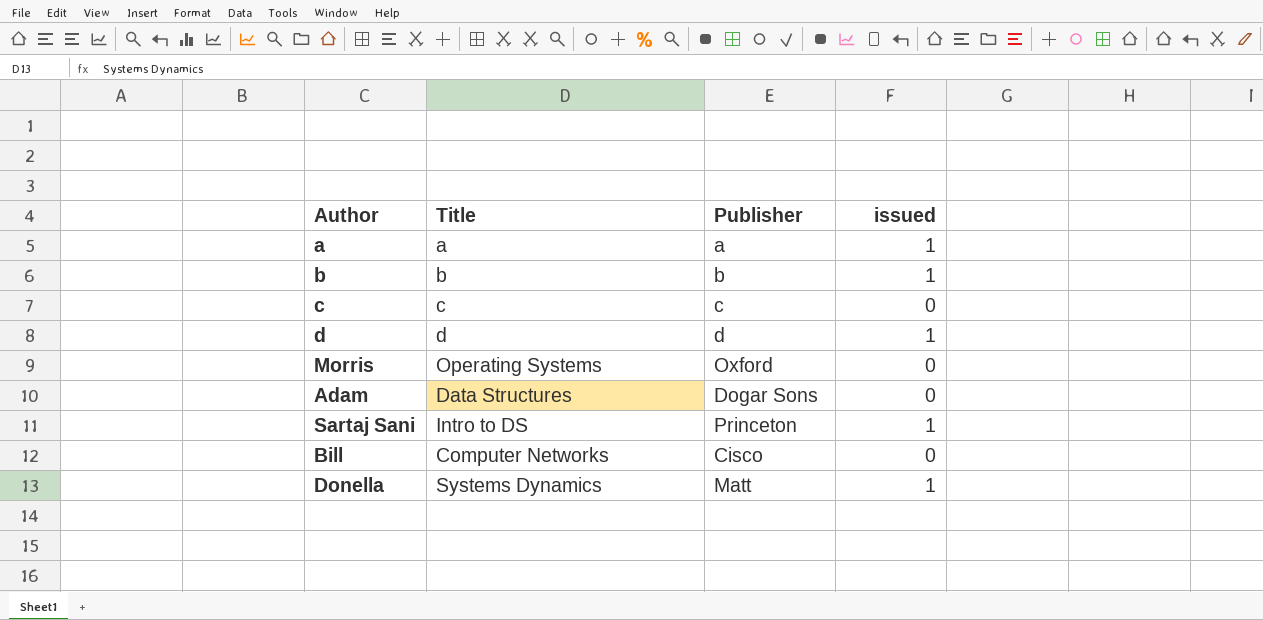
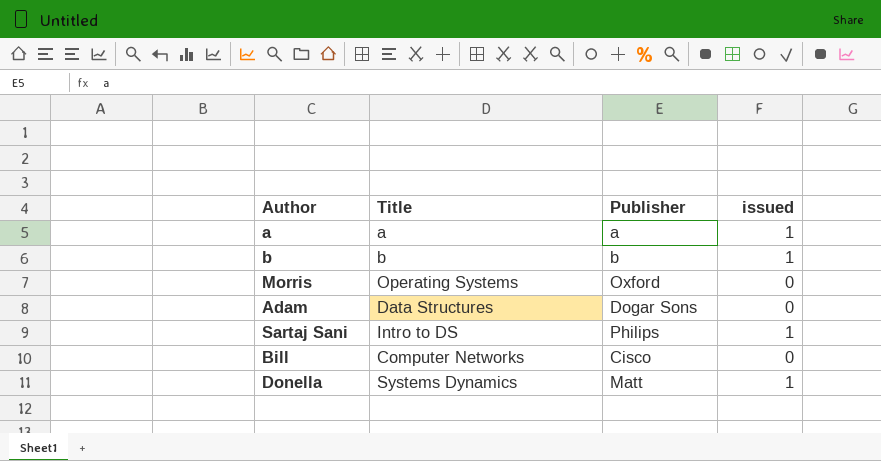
row c: c | c | 0 -> none
row d: d | d | 1 -> none
Sartaj Sani | Publisher: Princeton -> Philips

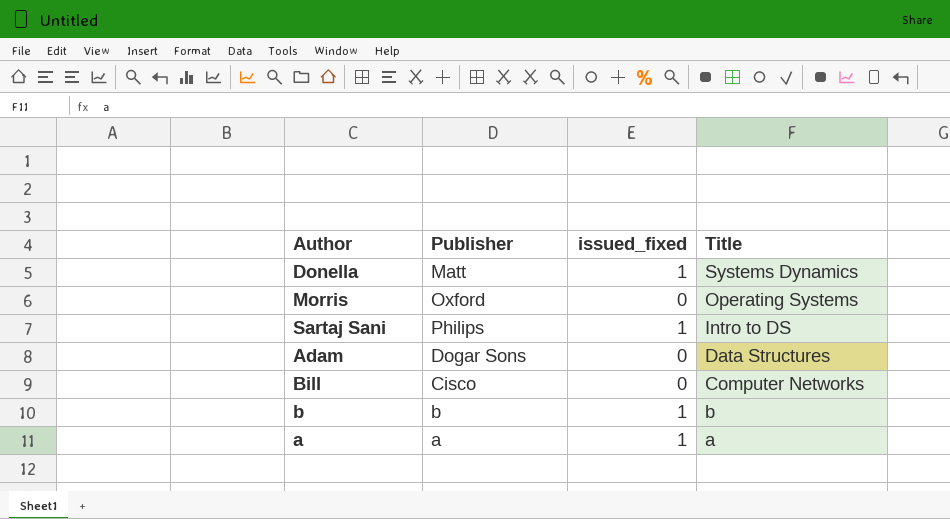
row order: none -> Title descending
column name: issued -> issued_fixed
column Title | position: 2 -> 4

